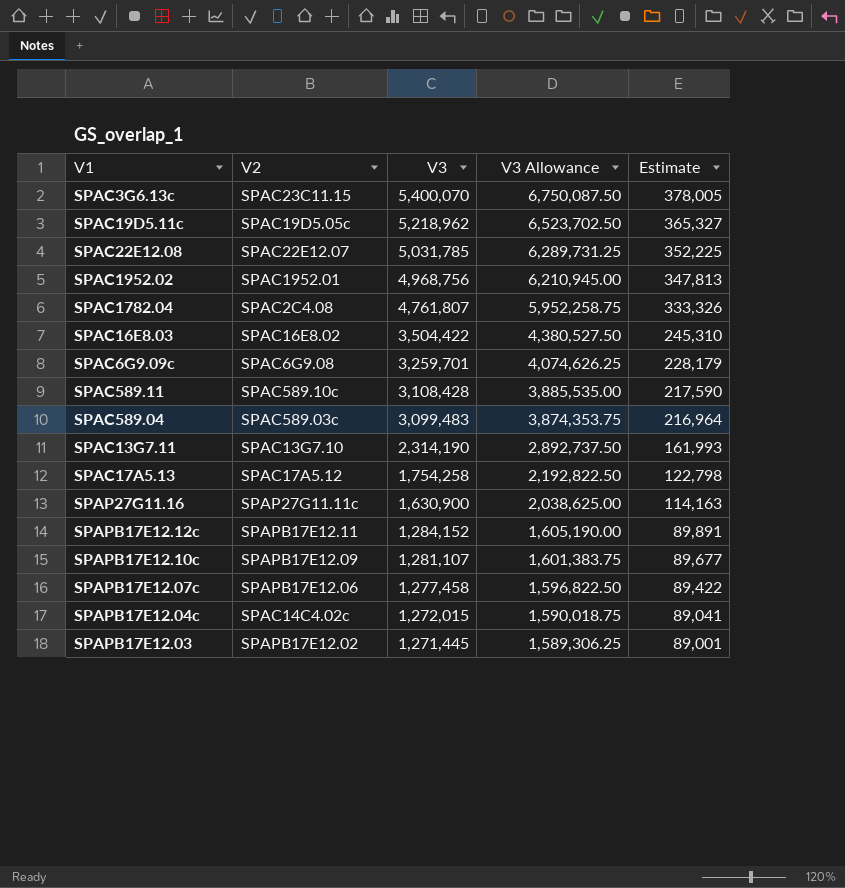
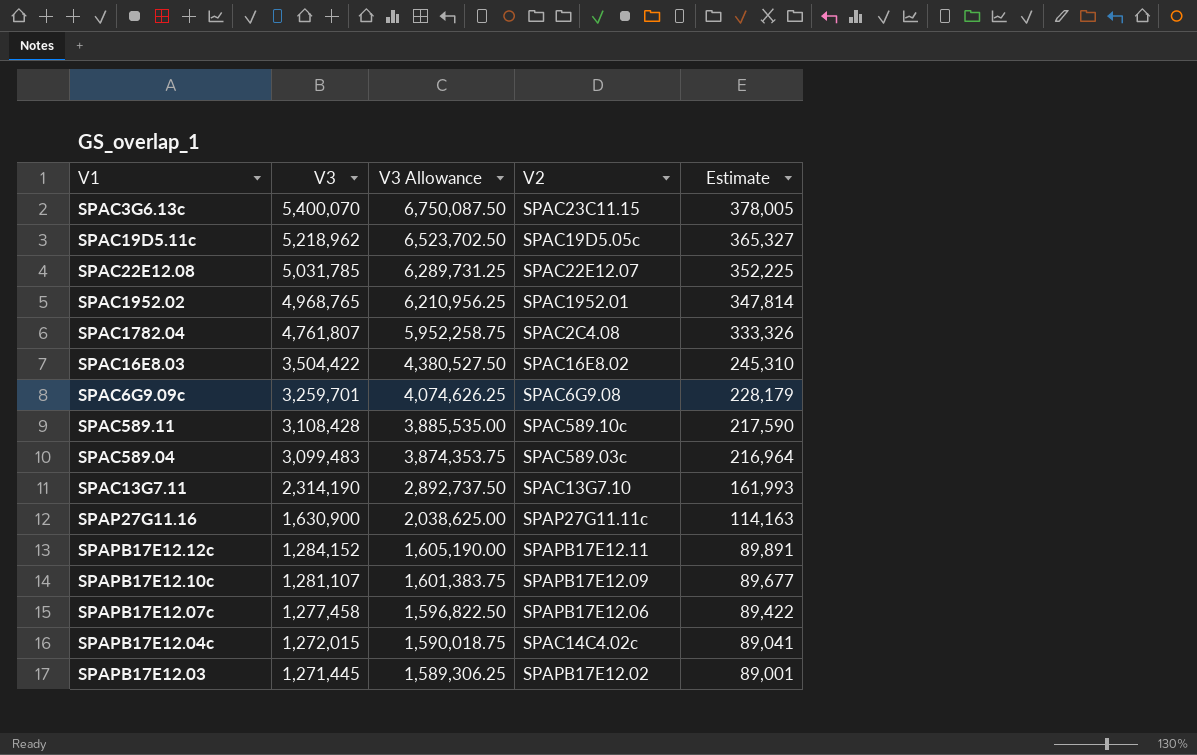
column V2 | position: 2 -> 4
row SPAC17A5.13: SPAC17A5.12 | 1,754,258 | 2,192,822.50 | 122,798 -> none
SPAC1952.02 | V3: 4,968,756 -> 4,968,765
SPAC1952.02 | V3 Allowance: 6,210,945.00 -> 6,210,956.25
SPAC1952.02 | Estimate: 347,813 -> 347,814

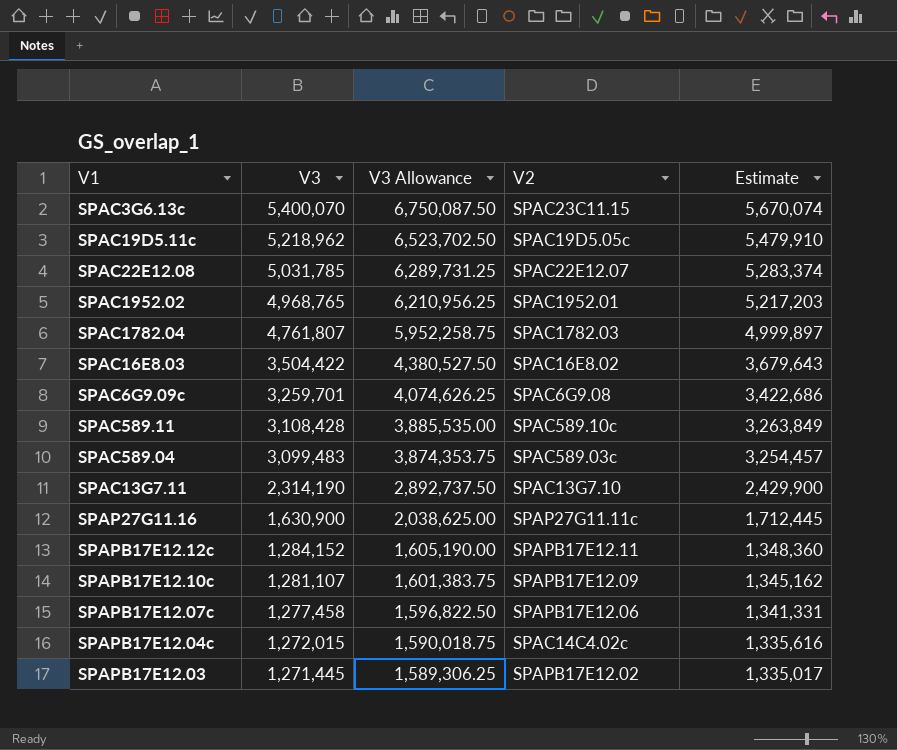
column Estimate | formula: [V3] * 0.07 -> [V3] * 1.05
SPAC1782.04 | V2: SPAC2C4.08 -> SPAC1782.03

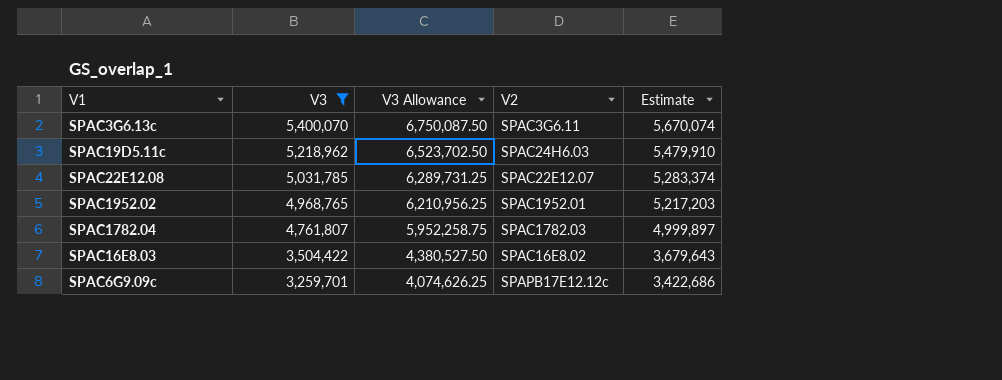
filter: none -> V3 >= 3,259,701
SPAC3G6.13c | V2: SPAC23C11.15 -> SPAC3G6.11
SPAC19D5.11c | V2: SPAC19D5.05c -> SPAC24H6.03
SPAC6G9.09c | V2: SPAC6G9.08 -> SPAPB17E12.12c

